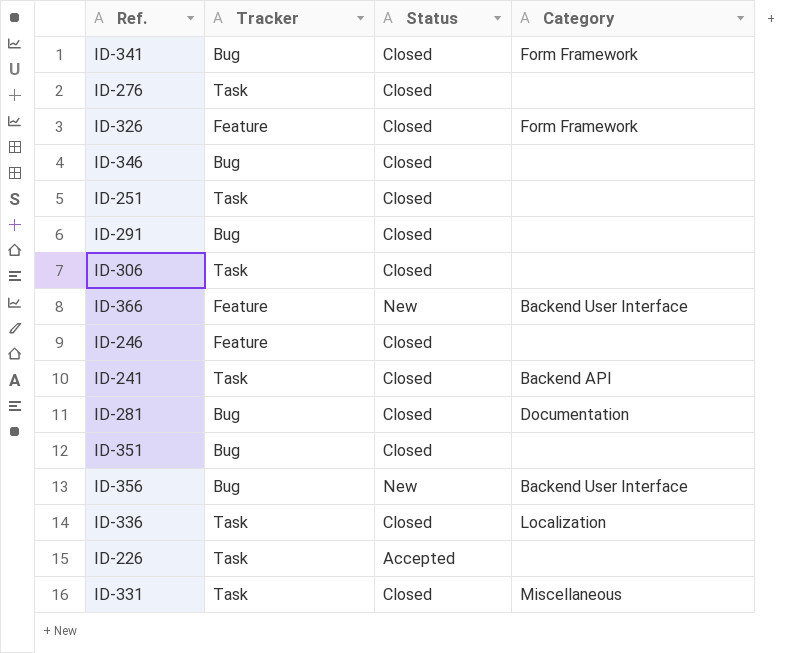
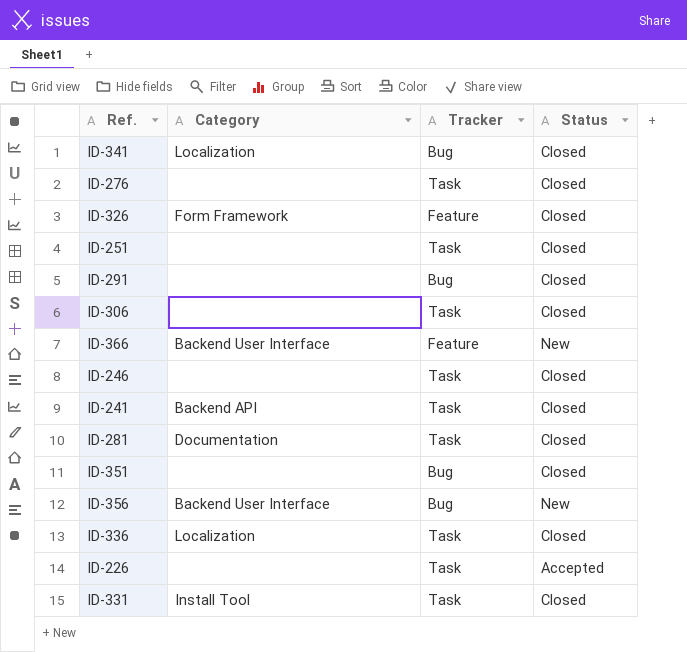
column Category | position: 4 -> 2
row ID-346: Bug | Closed | none -> none
ID-341 | Category: Form Framework -> Localization
ID-246 | Tracker: Feature -> Task
ID-281 | Tracker: Bug -> Task
ID-331 | Category: Miscellaneous -> Install Tool

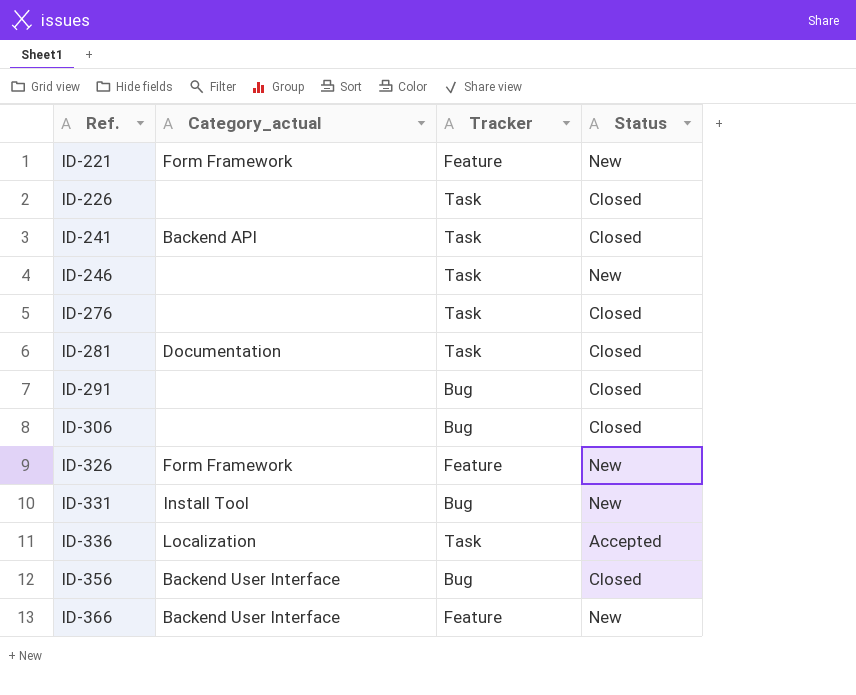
row order: none -> Ref. ascending
column name: Category -> Category_actual
row ID-341: Localization | Bug | Closed -> none
row ID-251: none | Task | Closed -> none
row ID-351: none | Bug | Closed -> none
row ID-221: none -> Form Framework | Feature | New
ID-226 | Status: Accepted -> Closed
ID-246 | Status: Closed -> New
ID-306 | Tracker: Task -> Bug
ID-326 | Status: Closed -> New
ID-331 | Tracker: Task -> Bug
ID-331 | Status: Closed -> New
ID-336 | Status: Closed -> Accepted
ID-356 | Status: New -> Closed

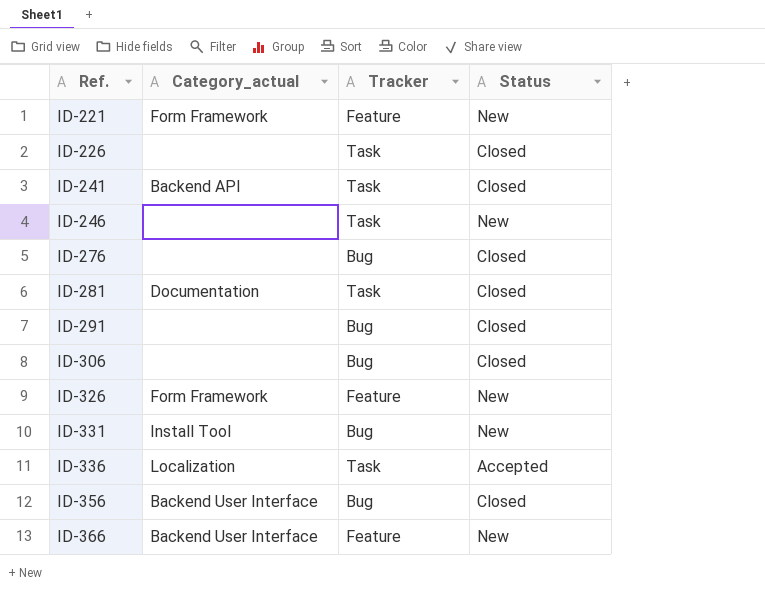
ID-276 | Tracker: Task -> Bug

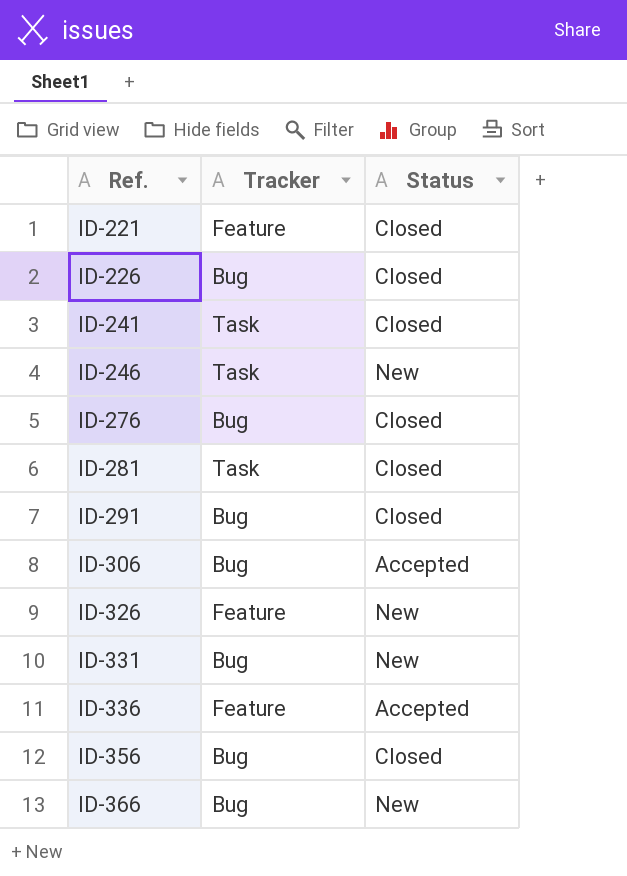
column Category_actual | position: 2 -> none
ID-221 | Status: New -> Closed
ID-226 | Tracker: Task -> Bug
ID-306 | Status: Closed -> Accepted
ID-336 | Tracker: Task -> Feature
ID-366 | Tracker: Feature -> Bug

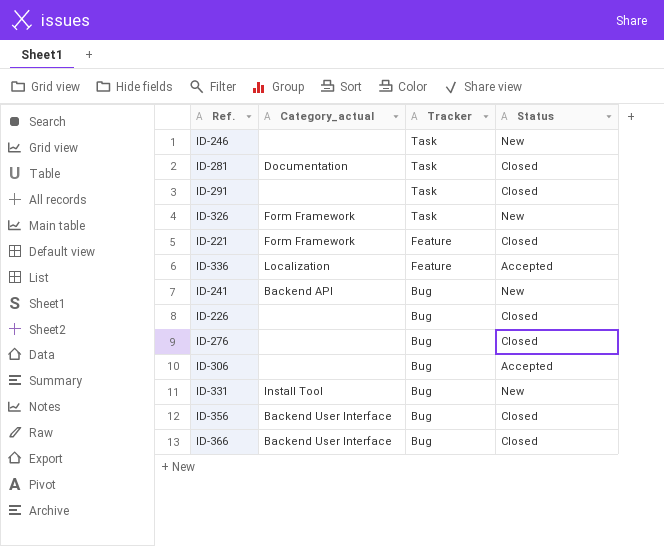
row order: Ref. ascending -> Tracker descending
column Category_actual | position: none -> 2
ID-291 | Tracker: Bug -> Task
ID-326 | Tracker: Feature -> Task
ID-241 | Tracker: Task -> Bug
ID-241 | Status: Closed -> New
ID-366 | Status: New -> Closed

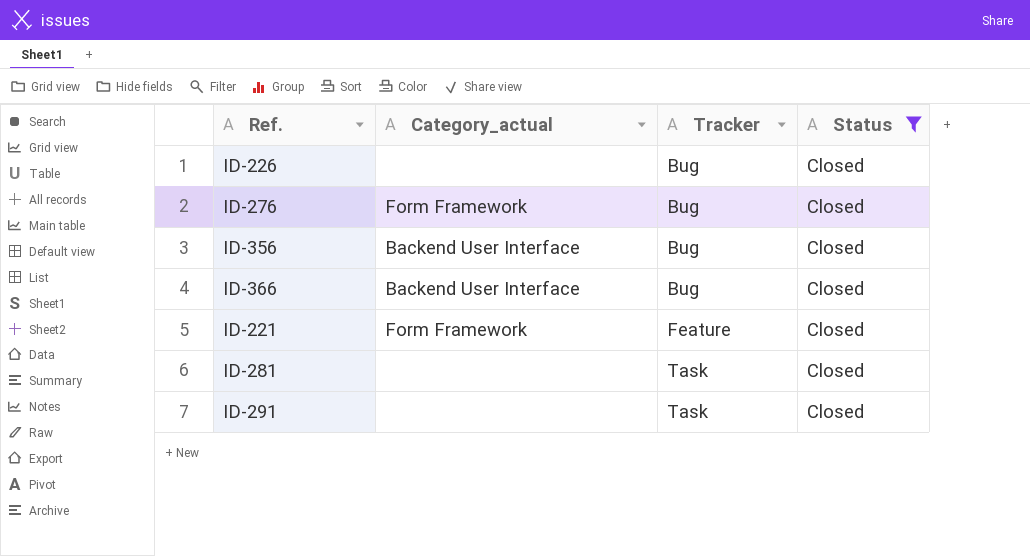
filter: none -> Status = Closed
row order: Tracker descending -> Tracker ascending
ID-276 | Category_actual: none -> Form Framework
ID-281 | Category_actual: Documentation -> none

